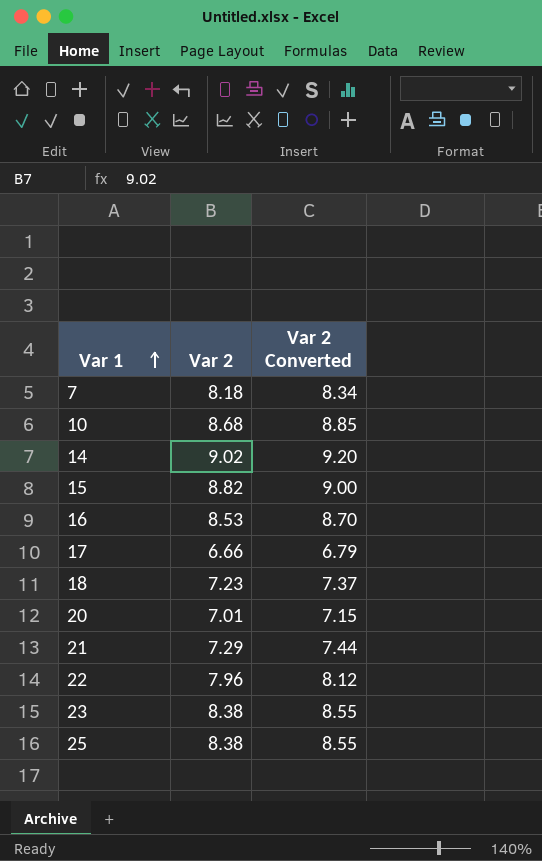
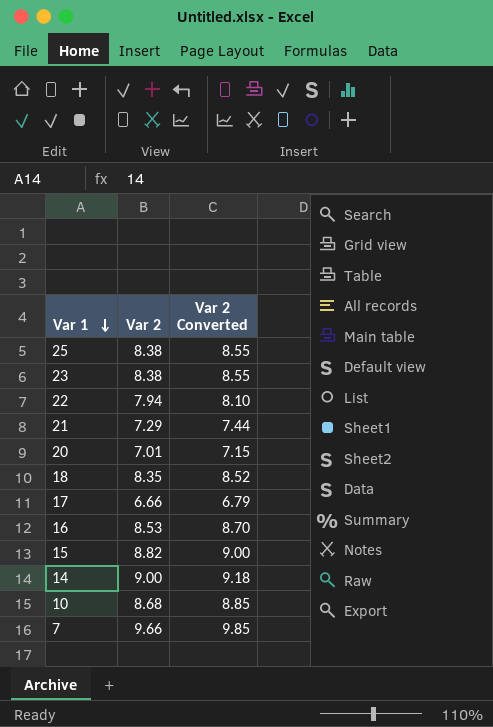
row order: Var 1 ascending -> Var 1 descending
22 | Var 2: 7.96 -> 7.94
22 | Var 2 Converted: 8.12 -> 8.10
18 | Var 2: 7.23 -> 8.35
18 | Var 2 Converted: 7.37 -> 8.52
14 | Var 2: 9.02 -> 9.00
14 | Var 2 Converted: 9.20 -> 9.18
7 | Var 2: 8.18 -> 9.66
7 | Var 2 Converted: 8.34 -> 9.85

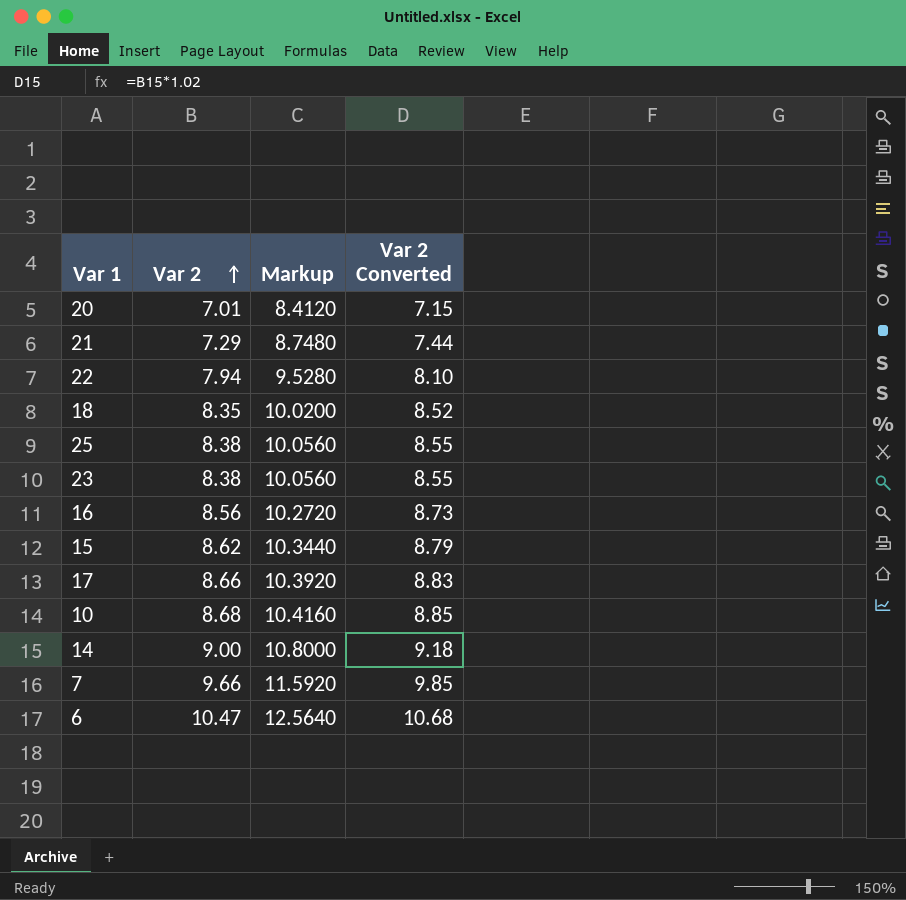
row order: Var 1 descending -> Var 2 ascending
column Markup | formula: none -> [Var 2] * 1.2
16 | Var 2: 8.53 -> 8.56
16 | Var 2 Converted: 8.70 -> 8.73
15 | Var 2: 8.82 -> 8.62
15 | Var 2 Converted: 9.00 -> 8.79
17 | Var 2: 6.66 -> 8.66
17 | Var 2 Converted: 6.79 -> 8.83
row 6: none -> 10.47 | 12.5640 | 10.68

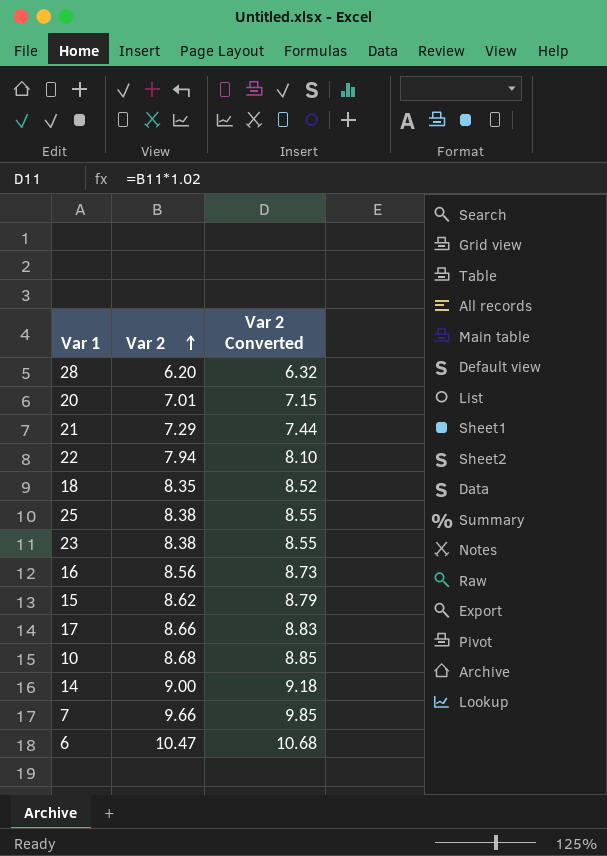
column Markup | formula: [Var 2] * 1.2 -> none
row 28: none -> 6.20 | 6.32

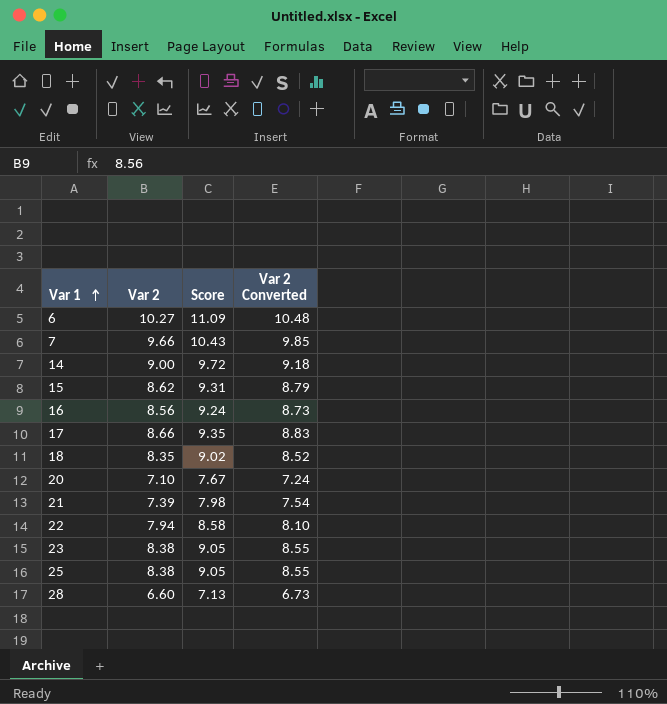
row order: Var 2 ascending -> Var 1 ascending
column Score | formula: none -> [Var 2] * 1.08
row 10: 8.68 | 8.85 -> none
6 | Var 2: 10.47 -> 10.27
6 | Var 2 Converted: 10.68 -> 10.48
20 | Var 2: 7.01 -> 7.10
20 | Var 2 Converted: 7.15 -> 7.24
21 | Var 2: 7.29 -> 7.39
21 | Var 2 Converted: 7.44 -> 7.54
28 | Var 2: 6.20 -> 6.60
28 | Var 2 Converted: 6.32 -> 6.73

